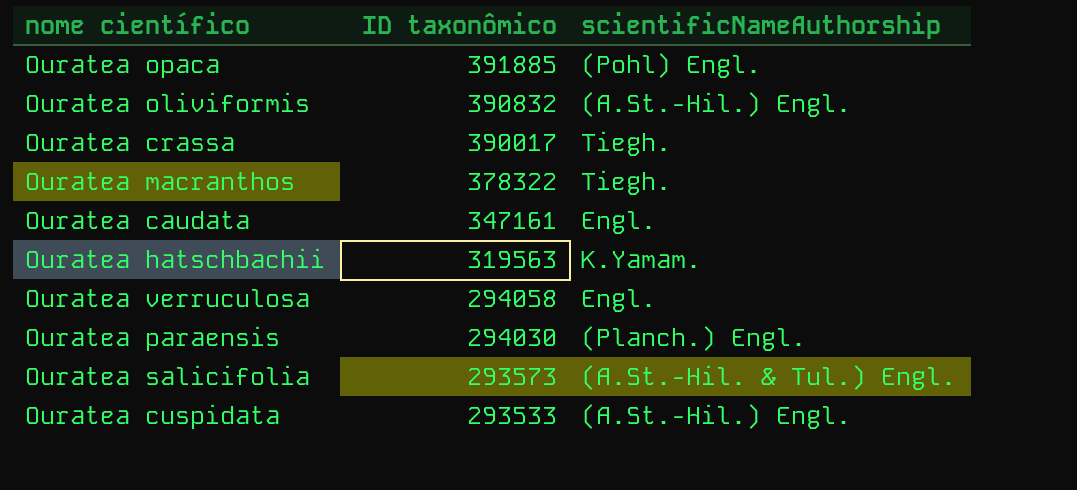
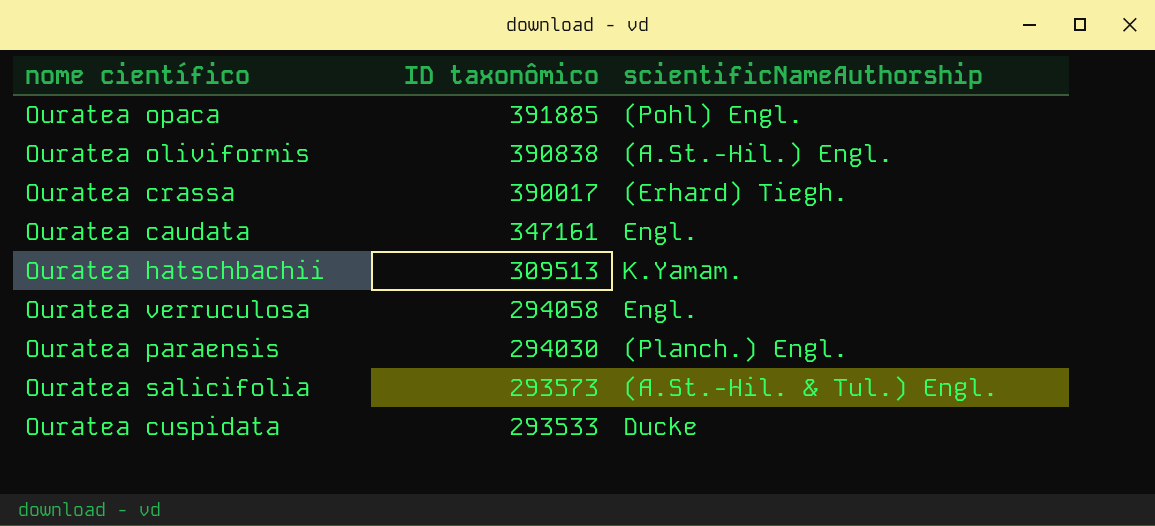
row Ouratea macranthos: 378322 | Tiegh. -> none
Ouratea oliviformis | ID taxonômico: 390832 -> 390838
Ouratea crassa | scientificNameAuthorship: Tiegh. -> (Erhard) Tiegh.
Ouratea hatschbachii | ID taxonômico: 319563 -> 309513
Ouratea cuspidata | scientificNameAuthorship: (A.St.-Hil.) Engl. -> Ducke

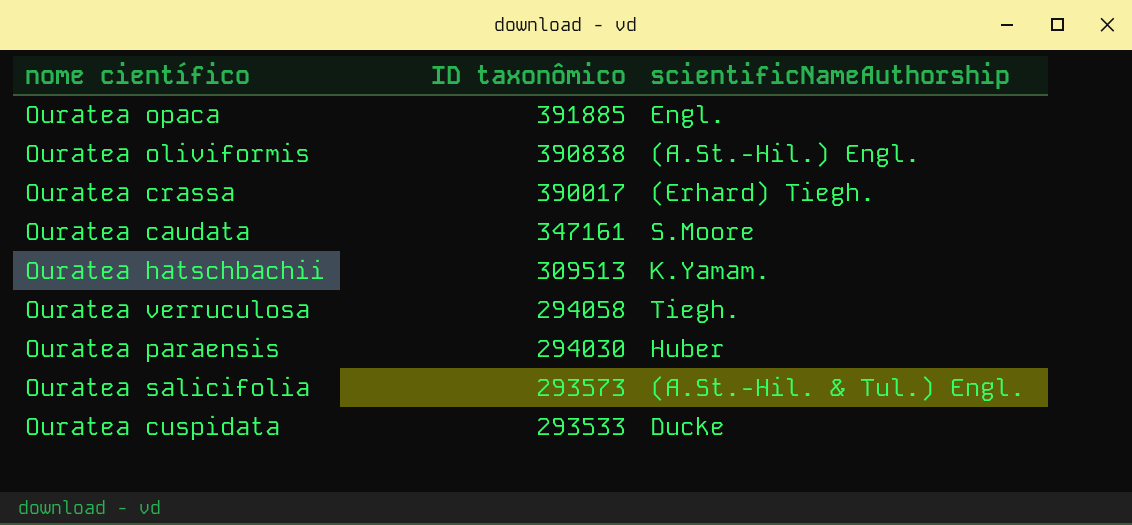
Ouratea opaca | scientificNameAuthorship: (Pohl) Engl. -> Engl.
Ouratea caudata | scientificNameAuthorship: Engl. -> S.Moore
Ouratea verruculosa | scientificNameAuthorship: Engl. -> Tiegh.
Ouratea paraensis | scientificNameAuthorship: (Planch.) Engl. -> Huber

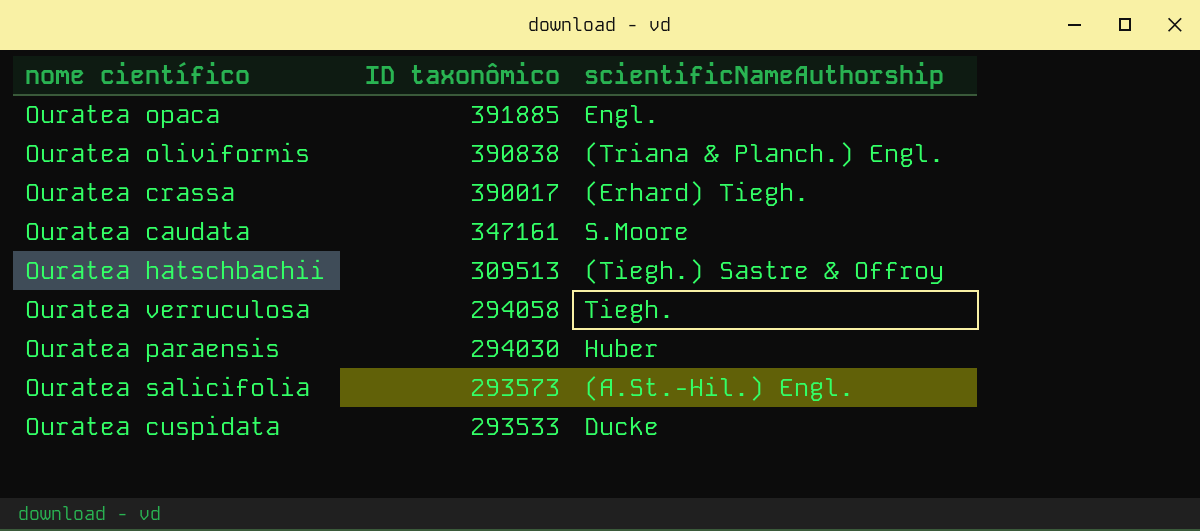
Ouratea oliviformis | scientificNameAuthorship: (A.St.-Hil.) Engl. -> (Triana & Planch.) Engl.
Ouratea hatschbachii | scientificNameAuthorship: K.Yamam. -> (Tiegh.) Sastre & Offroy
Ouratea salicifolia | scientificNameAuthorship: (A.St.-Hil. & Tul.) Engl. -> (A.St.-Hil.) Engl.

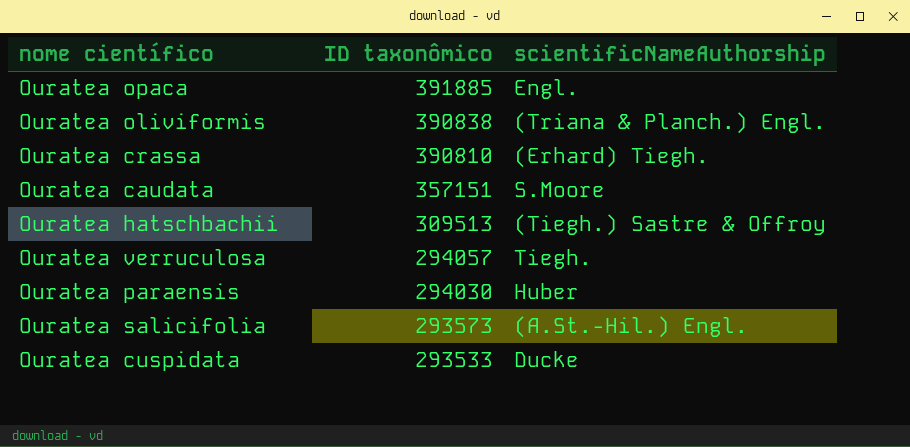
Ouratea crassa | ID taxonômico: 390017 -> 390810
Ouratea caudata | ID taxonômico: 347161 -> 357151
Ouratea verruculosa | ID taxonômico: 294058 -> 294057

